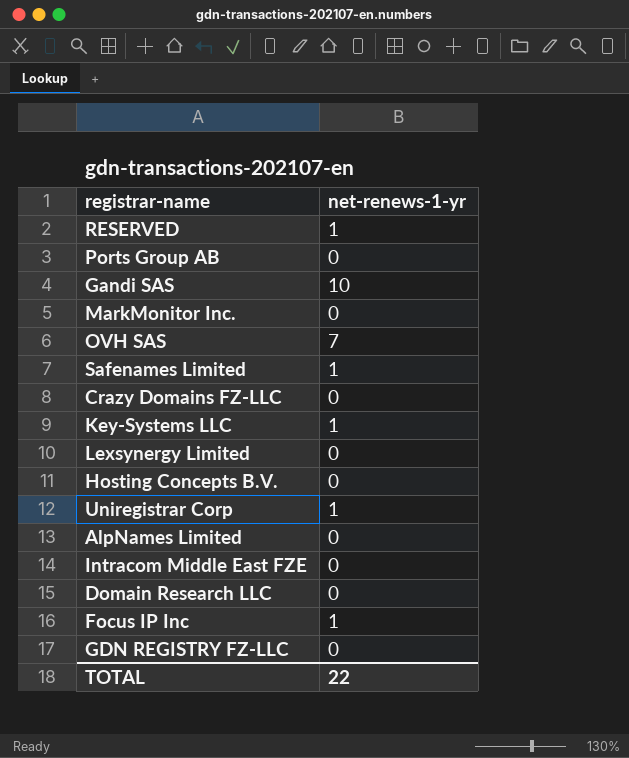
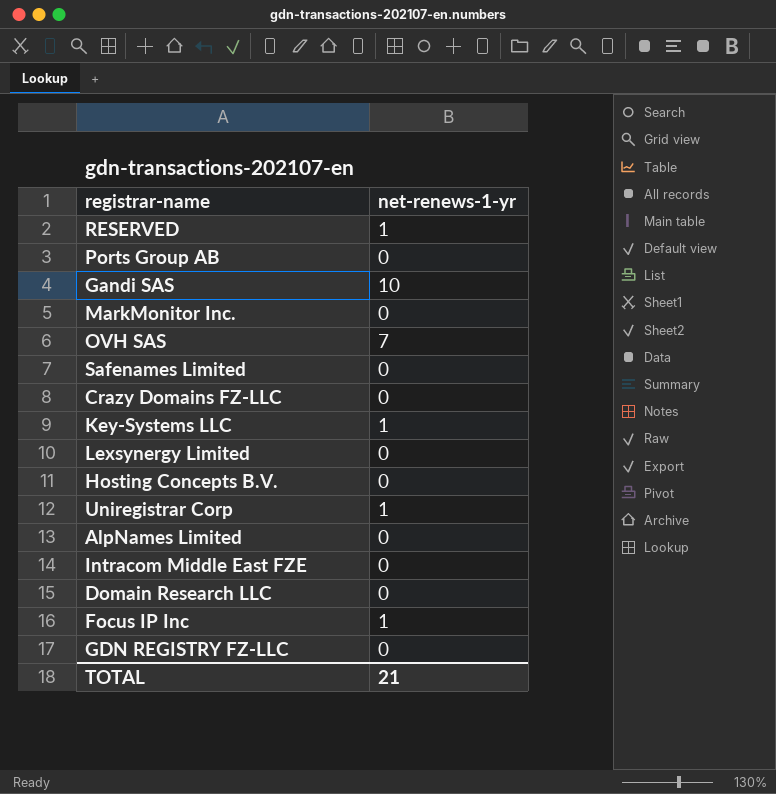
Safenames Limited | net-renews-1-yr: 1 -> 0
TOTAL | net-renews-1-yr: 22 -> 21

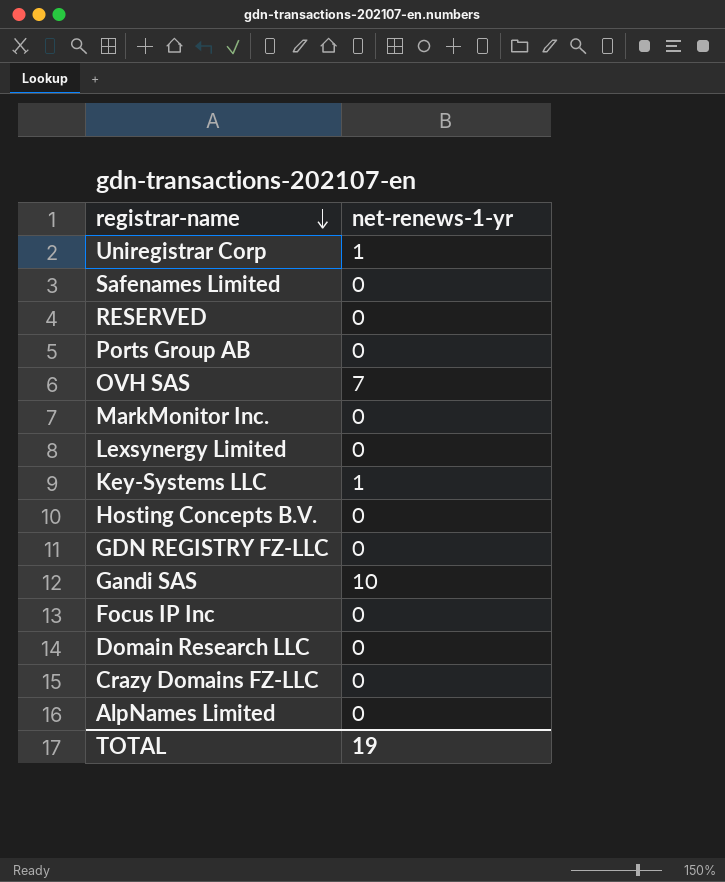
row order: none -> registrar-name descending
row Intracom Middle East FZE: 0 -> none
RESERVED | net-renews-1-yr: 1 -> 0
Focus IP Inc | net-renews-1-yr: 1 -> 0
TOTAL | net-renews-1-yr: 21 -> 19

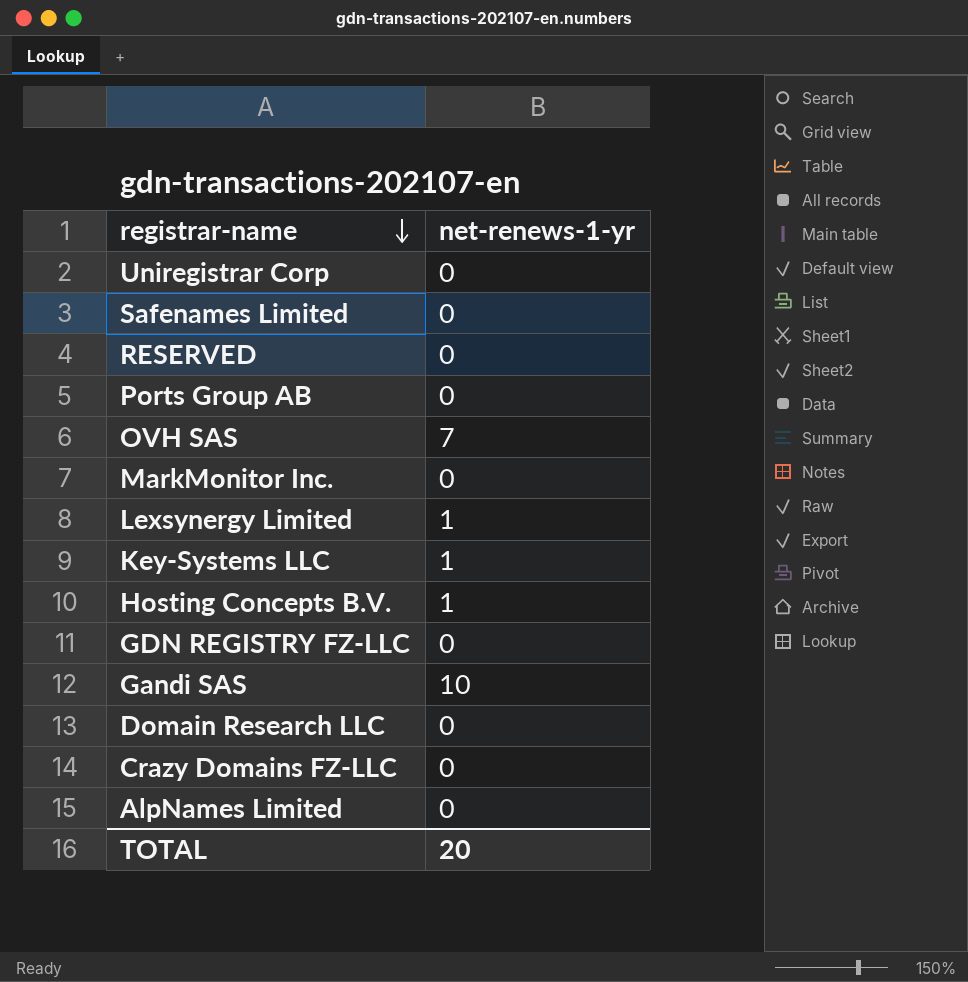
row Focus IP Inc: 0 -> none
Uniregistrar Corp | net-renews-1-yr: 1 -> 0
Lexsynergy Limited | net-renews-1-yr: 0 -> 1
Hosting Concepts B.V. | net-renews-1-yr: 0 -> 1
TOTAL | net-renews-1-yr: 19 -> 20

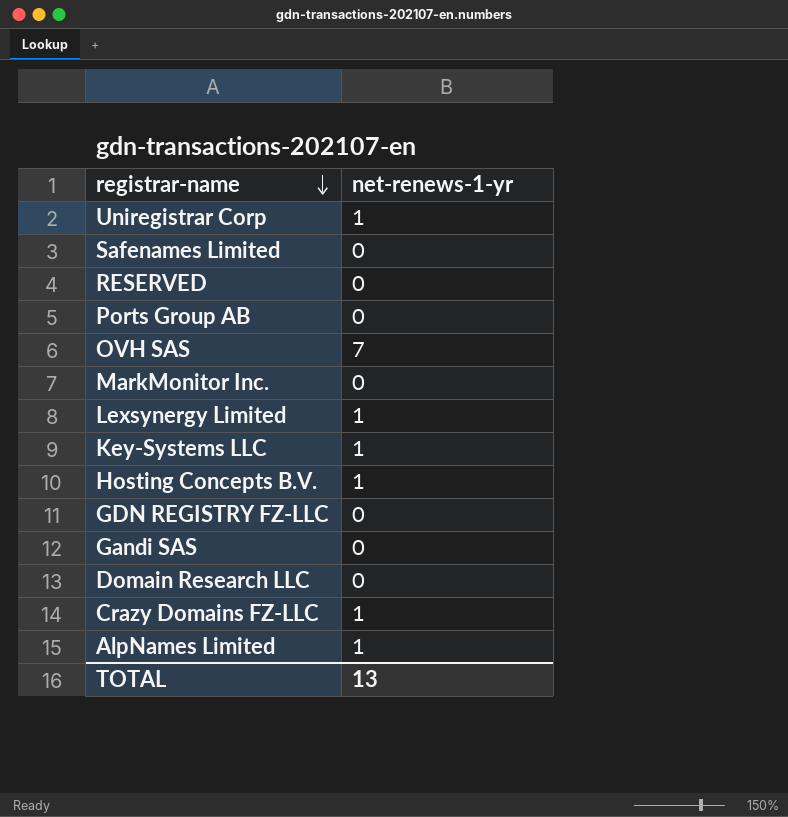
Uniregistrar Corp | net-renews-1-yr: 0 -> 1
Gandi SAS | net-renews-1-yr: 10 -> 0
Crazy Domains FZ-LLC | net-renews-1-yr: 0 -> 1
AlpNames Limited | net-renews-1-yr: 0 -> 1
TOTAL | net-renews-1-yr: 20 -> 13

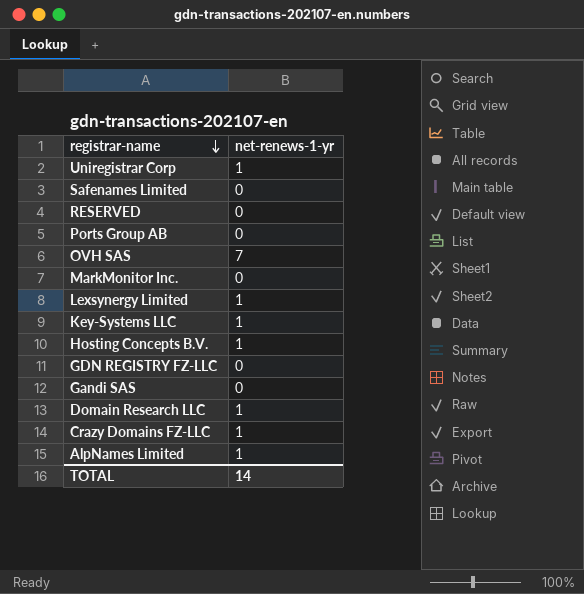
Domain Research LLC | net-renews-1-yr: 0 -> 1
TOTAL | net-renews-1-yr: 13 -> 14

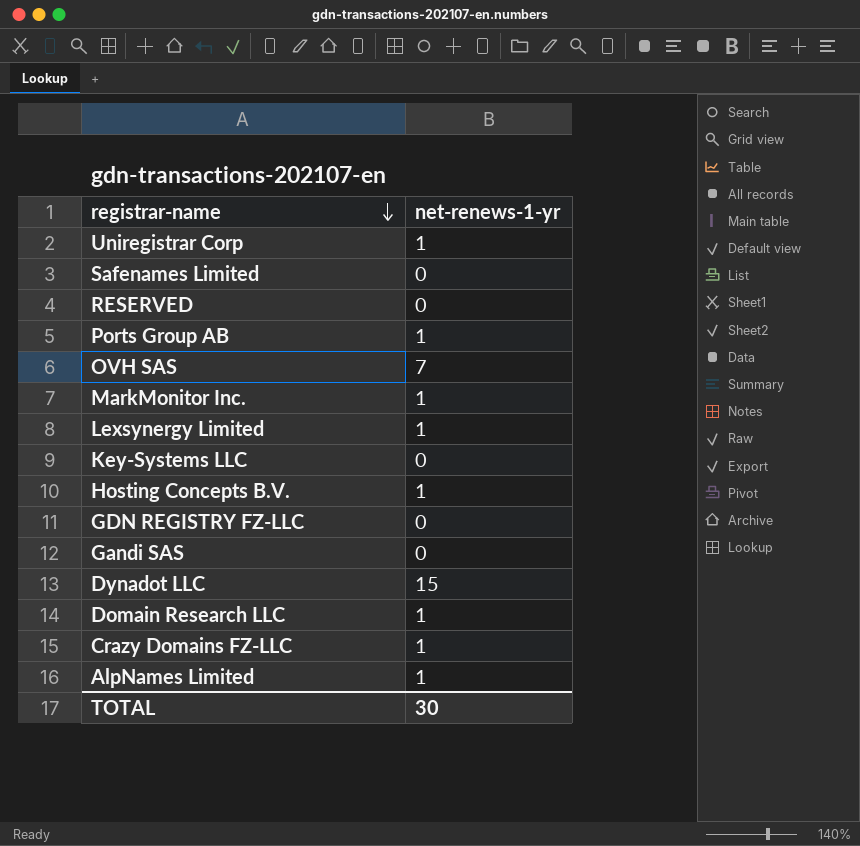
Ports Group AB | net-renews-1-yr: 0 -> 1
MarkMonitor Inc. | net-renews-1-yr: 0 -> 1
Key-Systems LLC | net-renews-1-yr: 1 -> 0
row Dynadot LLC: none -> 15
TOTAL | net-renews-1-yr: 14 -> 30

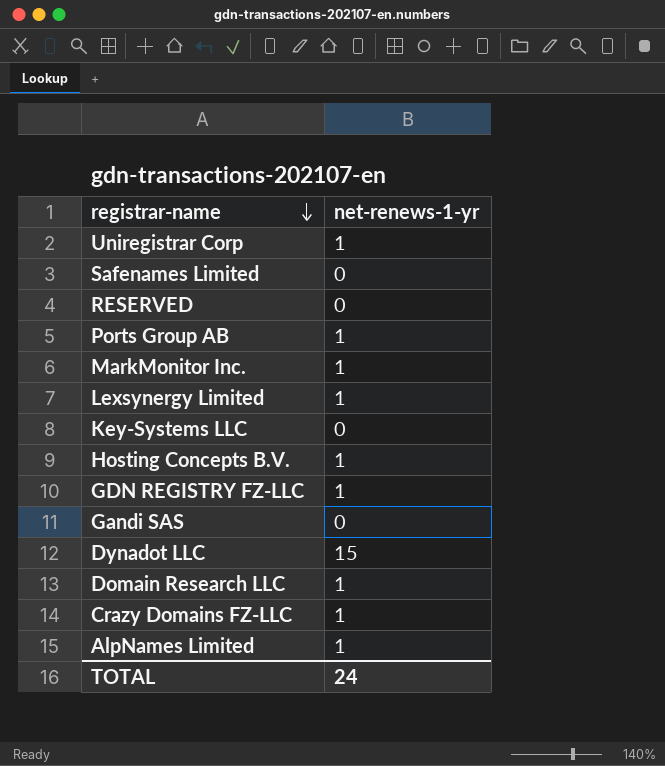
row OVH SAS: 7 -> none
GDN REGISTRY FZ-LLC | net-renews-1-yr: 0 -> 1
TOTAL | net-renews-1-yr: 30 -> 24

